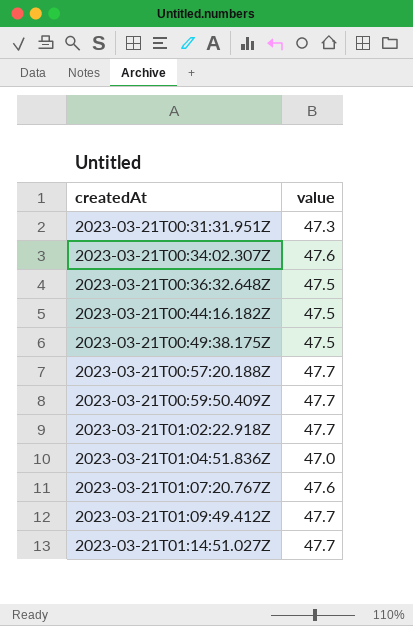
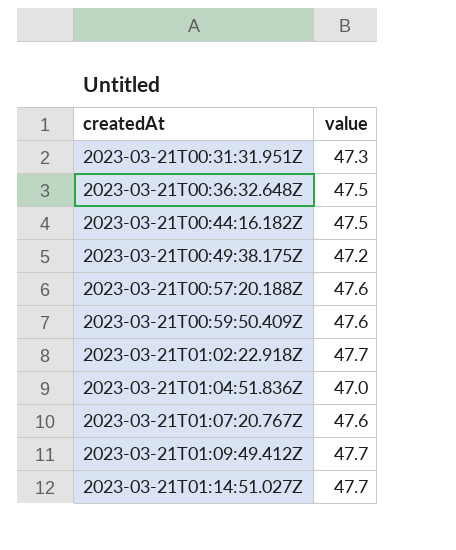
row 2023-03-21T00:34:02.307Z: 47.6 -> none
2023-03-21T00:49:38.175Z | value: 47.5 -> 47.2
2023-03-21T00:57:20.188Z | value: 47.7 -> 47.6
2023-03-21T00:59:50.409Z | value: 47.7 -> 47.6

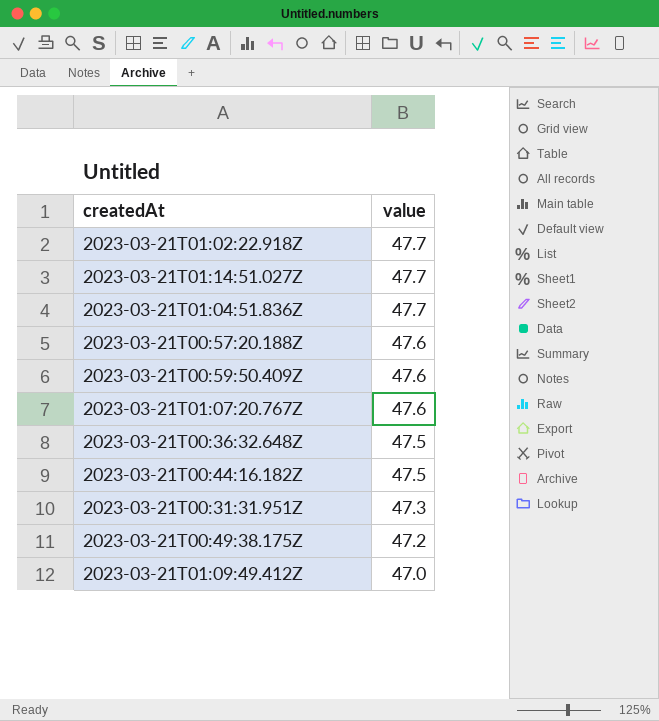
row order: createdAt ascending -> value descending
2023-03-21T01:04:51.836Z | value: 47.0 -> 47.7
2023-03-21T01:09:49.412Z | value: 47.7 -> 47.0

